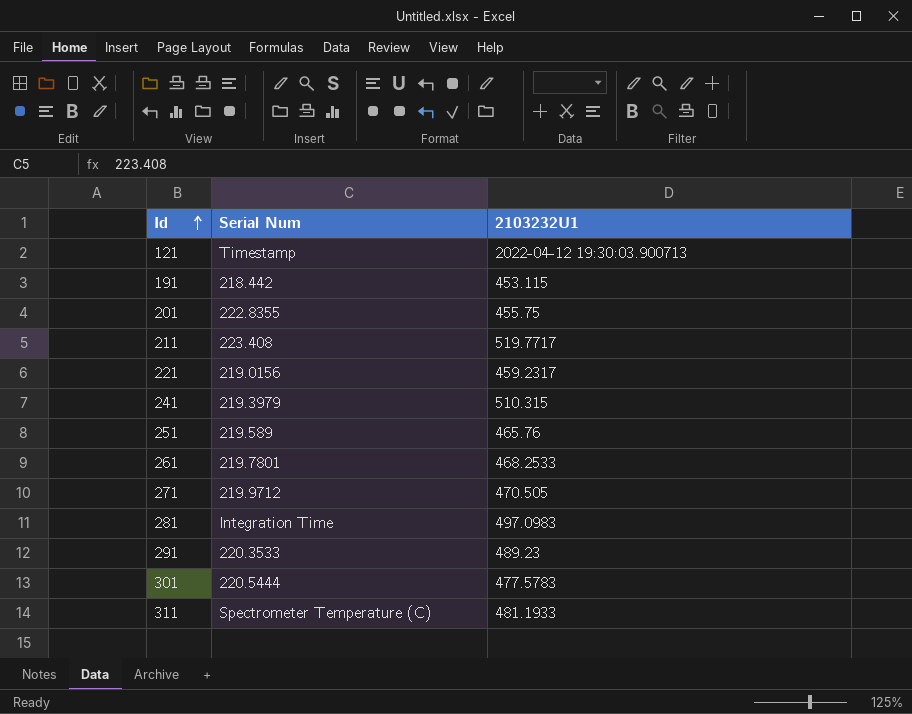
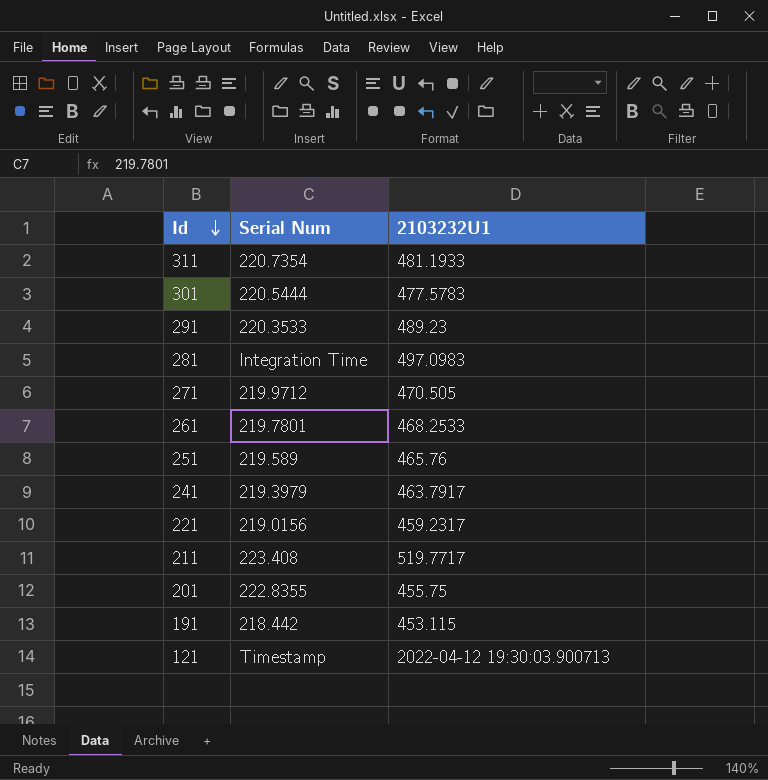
row order: Id ascending -> Id descending
311 | Serial Num: Spectrometer Temperature (C) -> 220.7354
241 | 2103232U1: 510.315 -> 463.7917

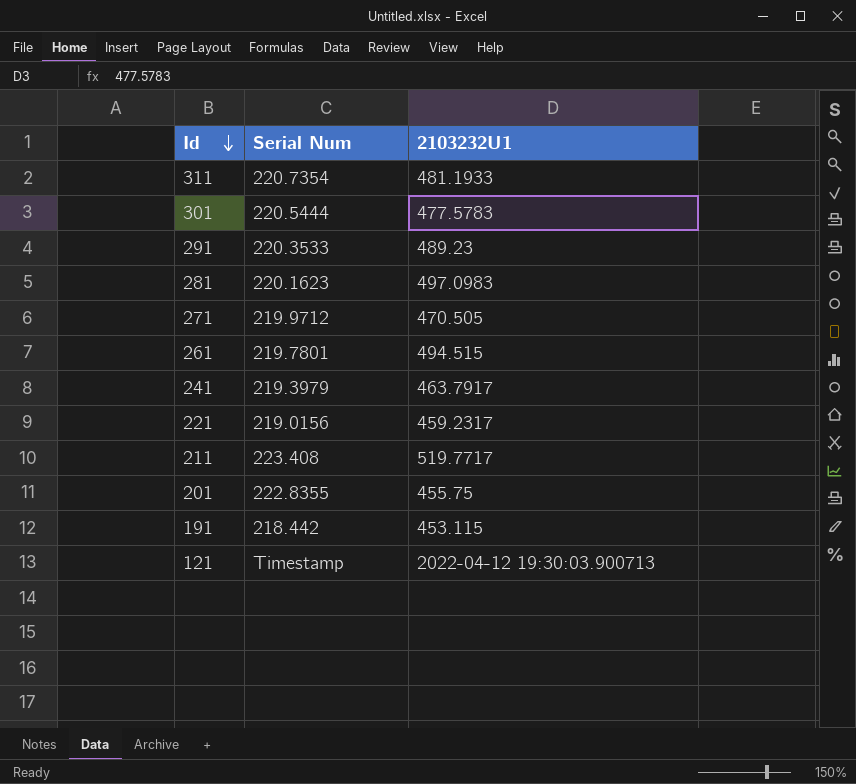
row 251: 219.589 | 465.76 -> none
281 | Serial Num: Integration Time -> 220.1623
261 | 2103232U1: 468.2533 -> 494.515

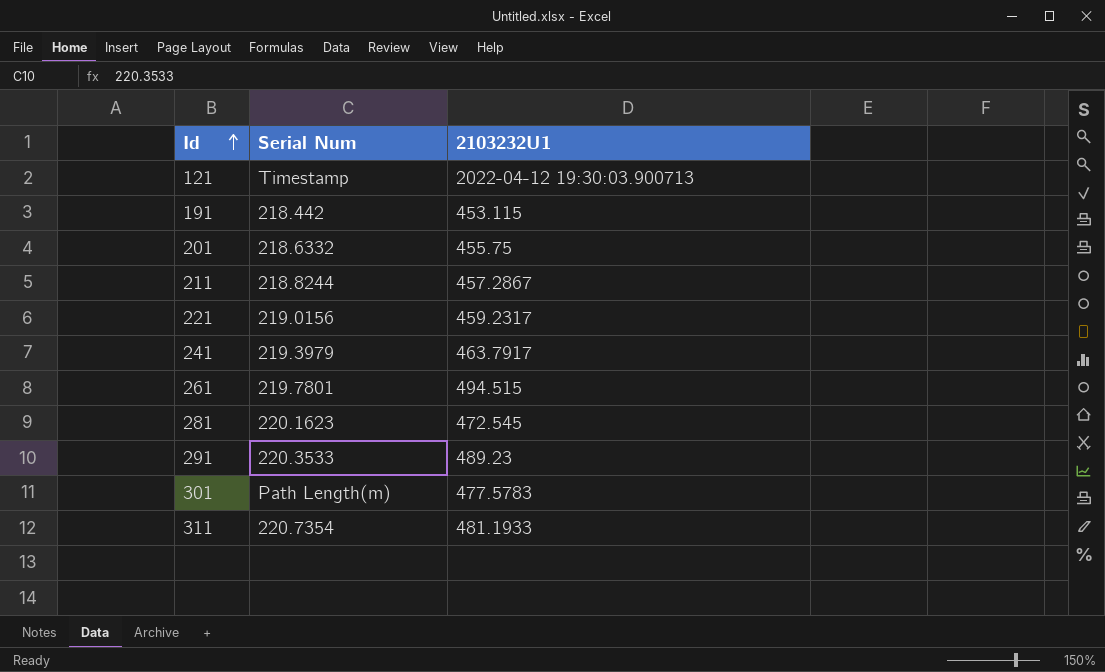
row order: Id descending -> Id ascending
row 271: 219.9712 | 470.505 -> none
201 | Serial Num: 222.8355 -> 218.6332
211 | Serial Num: 223.408 -> 218.8244
211 | 2103232U1: 519.7717 -> 457.2867
281 | 2103232U1: 497.0983 -> 472.545
301 | Serial Num: 220.5444 -> Path Length(m)

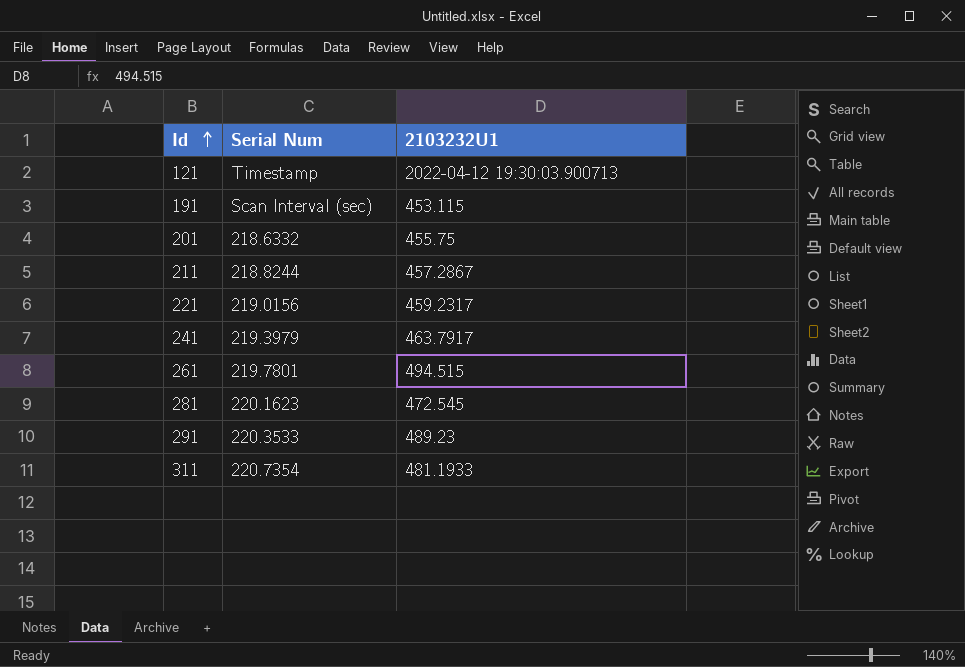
row 301: Path Length(m) | 477.5783 -> none
191 | Serial Num: 218.442 -> Scan Interval (sec)

